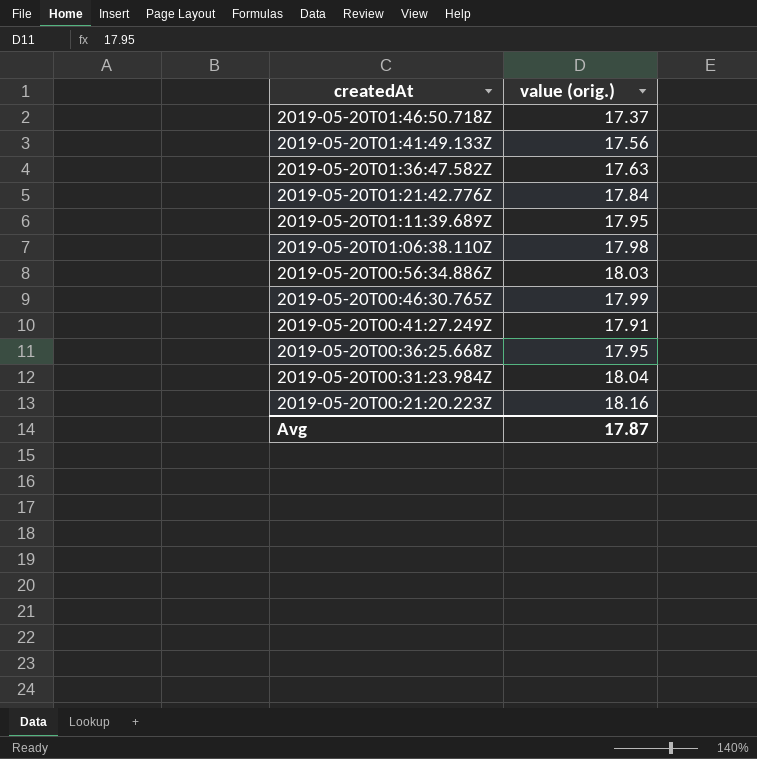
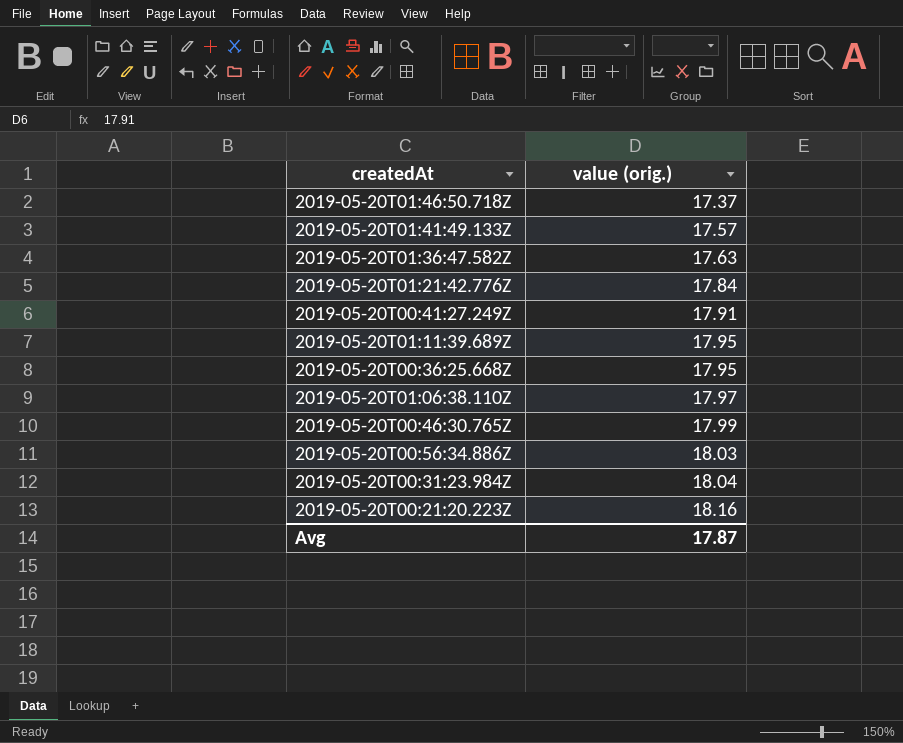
row order: createdAt descending -> value (orig.) ascending
2019-05-20T01:41:49.133Z | value (orig.): 17.56 -> 17.57
2019-05-20T01:06:38.110Z | value (orig.): 17.98 -> 17.97

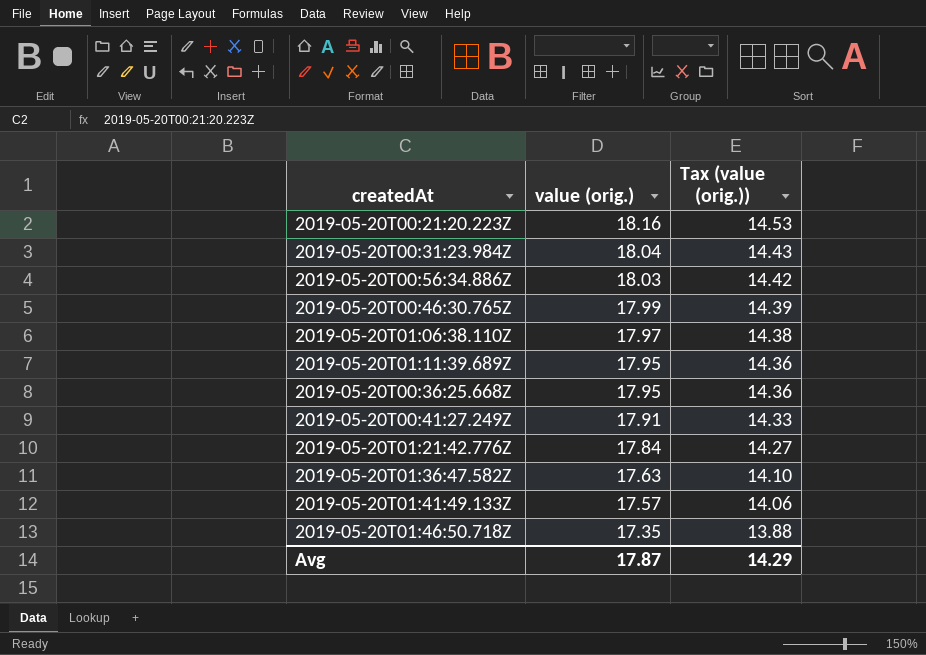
row order: value (orig.) ascending -> value (orig.) descending
column Tax (value (orig.)) | formula: none -> [value (orig.)] * 0.8
2019-05-20T01:46:50.718Z | value (orig.): 17.37 -> 17.35

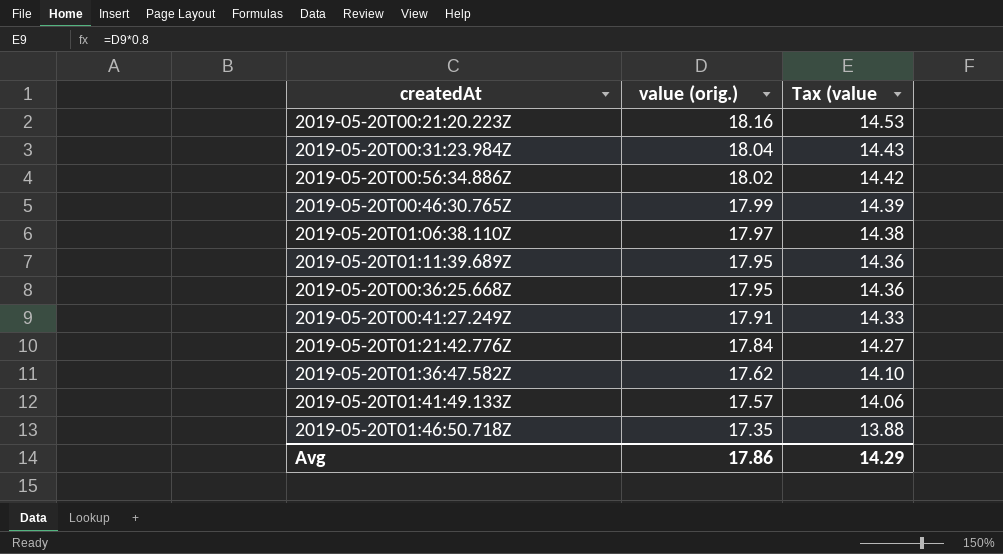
column name: Tax (value (orig.)) -> Tax (value
2019-05-20T00:56:34.886Z | value (orig.): 18.03 -> 18.02
2019-05-20T01:36:47.582Z | value (orig.): 17.63 -> 17.62
Avg | value (orig.): 17.87 -> 17.86

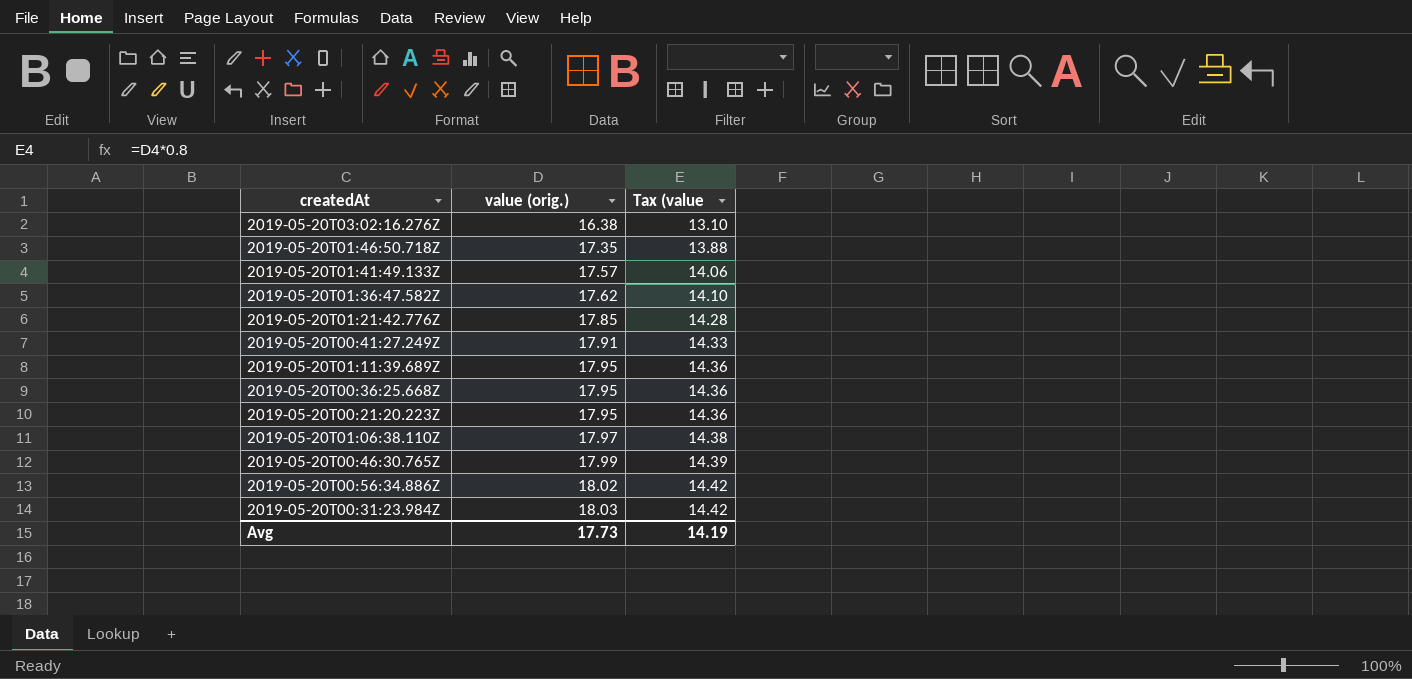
row order: value (orig.) descending -> value (orig.) ascending
row 2019-05-20T03:02:16.276Z: none -> 16.38 | 13.10
2019-05-20T01:21:42.776Z | value (orig.): 17.84 -> 17.85
2019-05-20T01:21:42.776Z | Tax (value: 14.27 -> 14.28
2019-05-20T00:21:20.223Z | value (orig.): 18.16 -> 17.95
2019-05-20T00:21:20.223Z | Tax (value: 14.53 -> 14.36
2019-05-20T00:31:23.984Z | value (orig.): 18.04 -> 18.03
2019-05-20T00:31:23.984Z | Tax (value: 14.43 -> 14.42
Avg | value (orig.): 17.86 -> 17.73
Avg | Tax (value: 14.29 -> 14.19

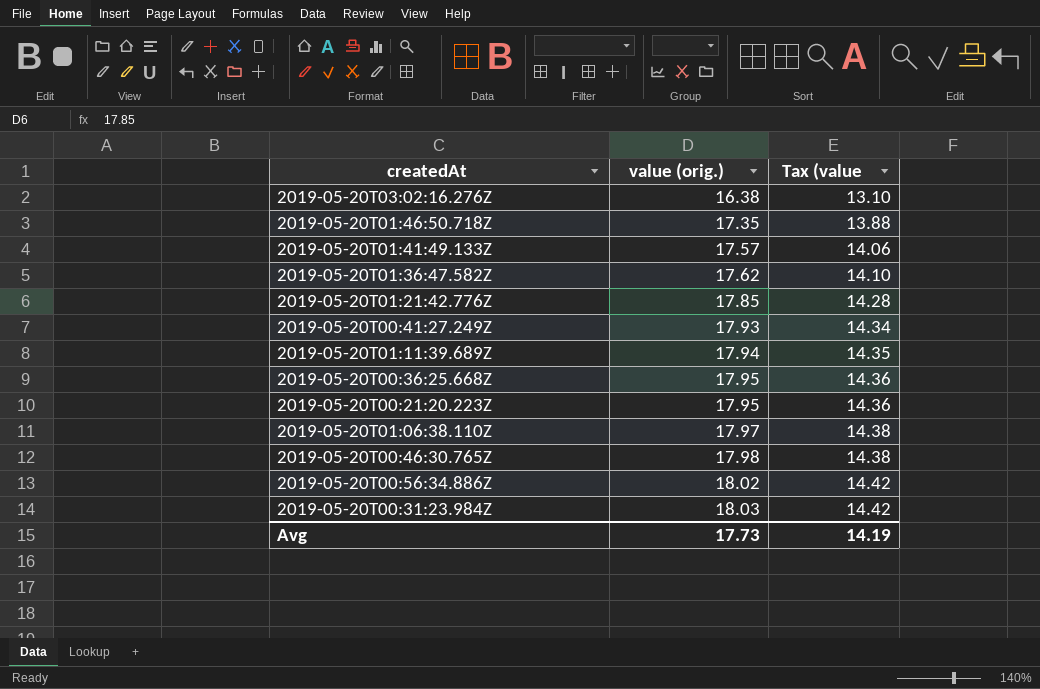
2019-05-20T00:41:27.249Z | value (orig.): 17.91 -> 17.93
2019-05-20T00:41:27.249Z | Tax (value: 14.33 -> 14.34
2019-05-20T01:11:39.689Z | value (orig.): 17.95 -> 17.94
2019-05-20T01:11:39.689Z | Tax (value: 14.36 -> 14.35
2019-05-20T00:46:30.765Z | value (orig.): 17.99 -> 17.98
2019-05-20T00:46:30.765Z | Tax (value: 14.39 -> 14.38

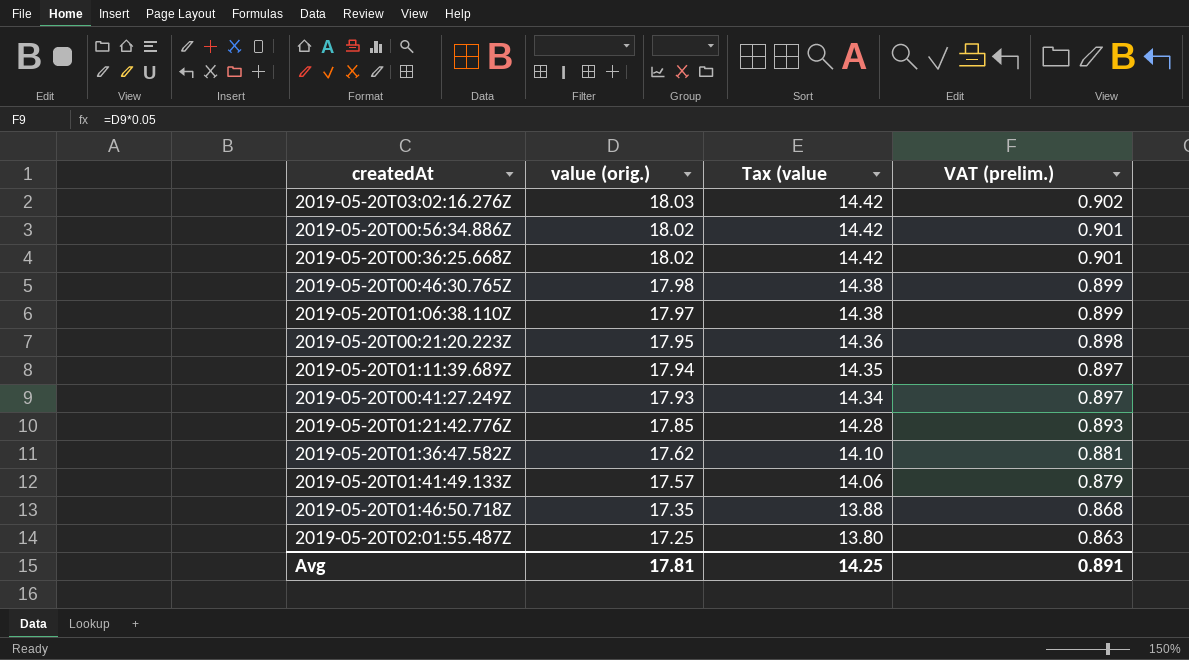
row order: value (orig.) ascending -> value (orig.) descending
column VAT (prelim.) | formula: none -> [value (orig.)] * 0.05
row 2019-05-20T00:31:23.984Z: 18.03 | 14.42 -> none
2019-05-20T03:02:16.276Z | value (orig.): 16.38 -> 18.03
2019-05-20T03:02:16.276Z | Tax (value: 13.10 -> 14.42
2019-05-20T00:36:25.668Z | value (orig.): 17.95 -> 18.02
2019-05-20T00:36:25.668Z | Tax (value: 14.36 -> 14.42
row 2019-05-20T02:01:55.487Z: none -> 17.25 | 13.80 | 0.863
Avg | value (orig.): 17.73 -> 17.81
Avg | Tax (value: 14.19 -> 14.25

